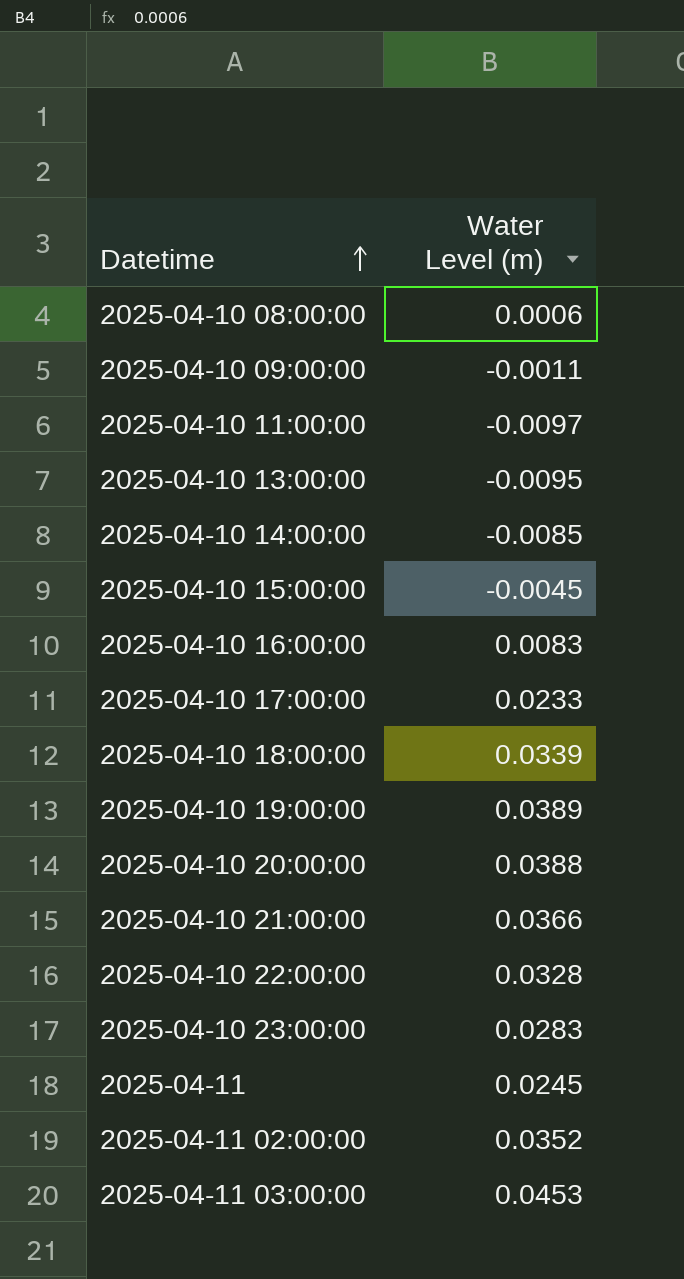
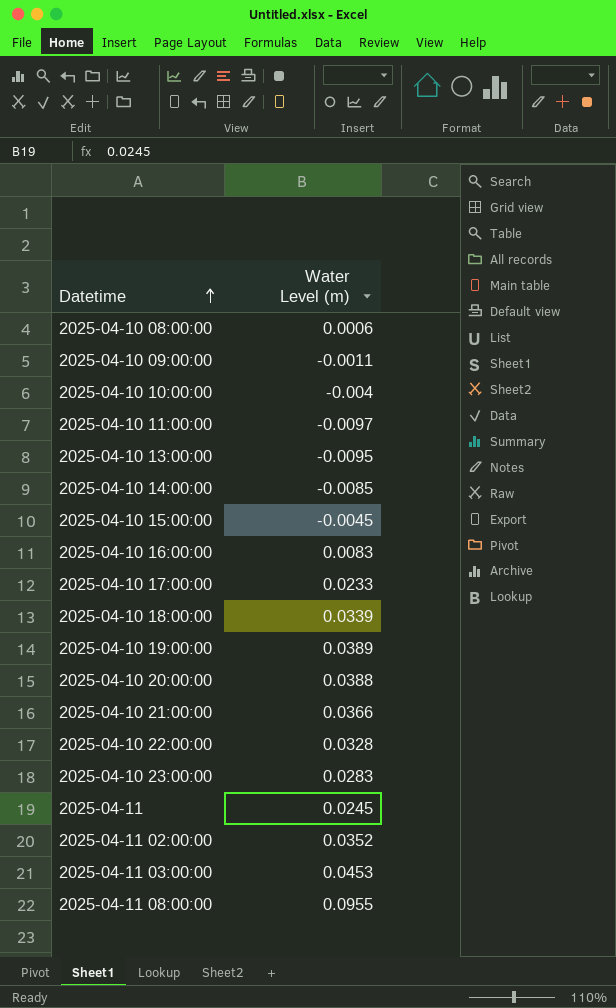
row 2025-04-10 10:00:00: none -> -0.004
row 2025-04-11 08:00:00: none -> 0.0955

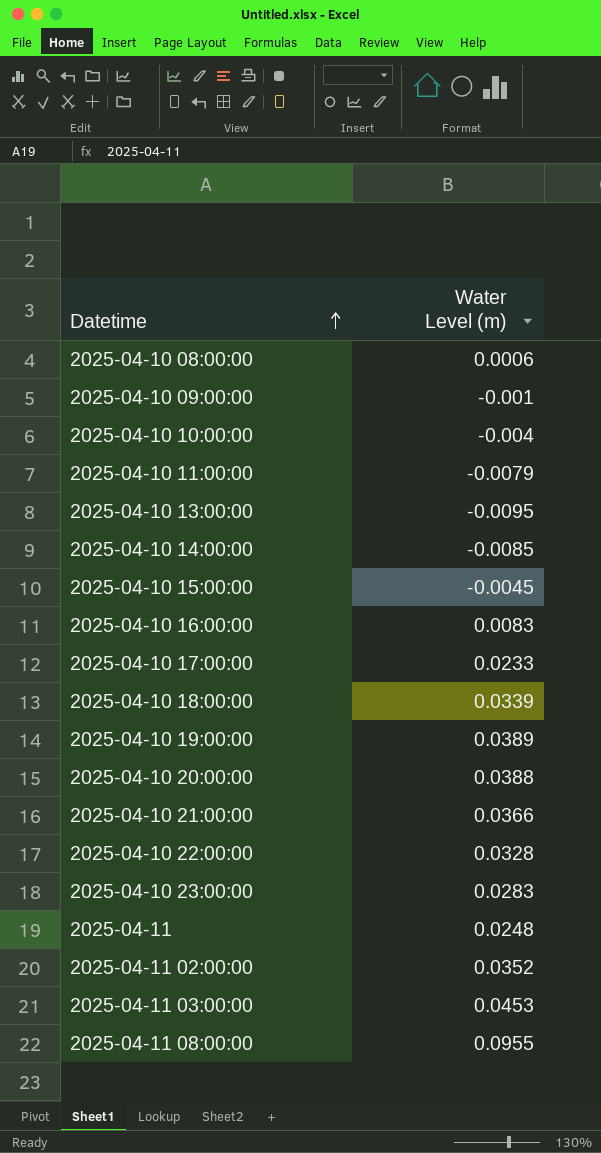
2025-04-10 09:00:00 | Water Level (m): -0.0011 -> -0.001
2025-04-10 11:00:00 | Water Level (m): -0.0097 -> -0.0079
2025-04-11 | Water Level (m): 0.0245 -> 0.0248

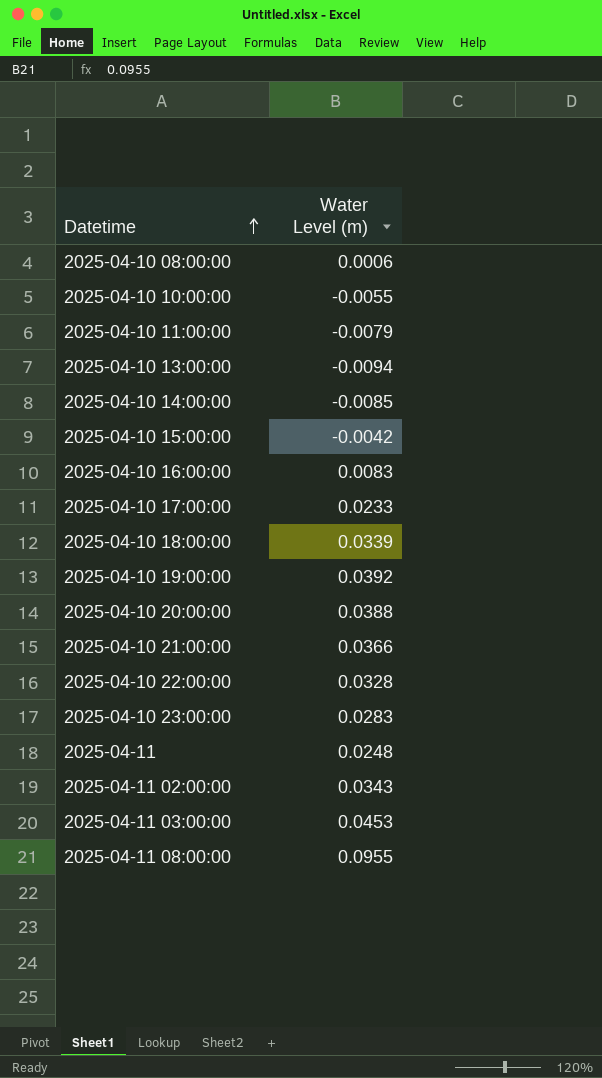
row 2025-04-10 09:00:00: -0.001 -> none
2025-04-10 10:00:00 | Water Level (m): -0.004 -> -0.0055
2025-04-10 13:00:00 | Water Level (m): -0.0095 -> -0.0094
2025-04-10 15:00:00 | Water Level (m): -0.0045 -> -0.0042
2025-04-10 19:00:00 | Water Level (m): 0.0389 -> 0.0392
2025-04-11 02:00:00 | Water Level (m): 0.0352 -> 0.0343

